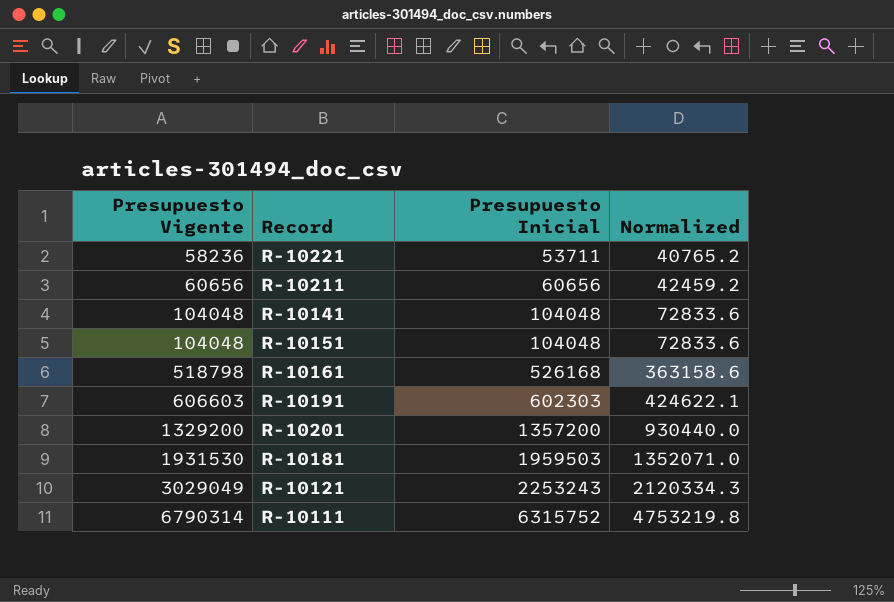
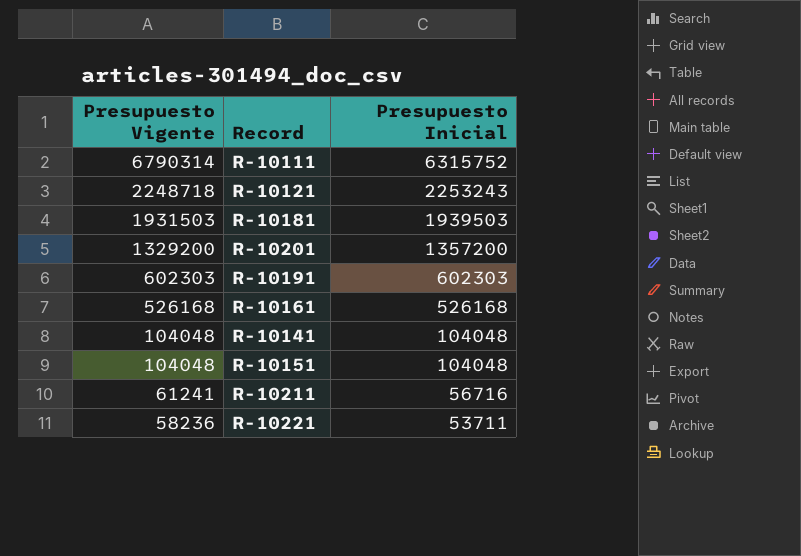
row order: Presupuesto Vigente ascending -> Presupuesto Vigente descending
column Normalized | formula: [Presupuesto Vigente] * 0.7 -> none
R-10121 | Presupuesto Vigente: 3029049 -> 2248718
R-10181 | Presupuesto Vigente: 1931530 -> 1931503
R-10181 | Presupuesto Inicial: 1959503 -> 1939503
R-10191 | Presupuesto Vigente: 606603 -> 602303
R-10161 | Presupuesto Vigente: 518798 -> 526168
R-10211 | Presupuesto Vigente: 60656 -> 61241
R-10211 | Presupuesto Inicial: 60656 -> 56716

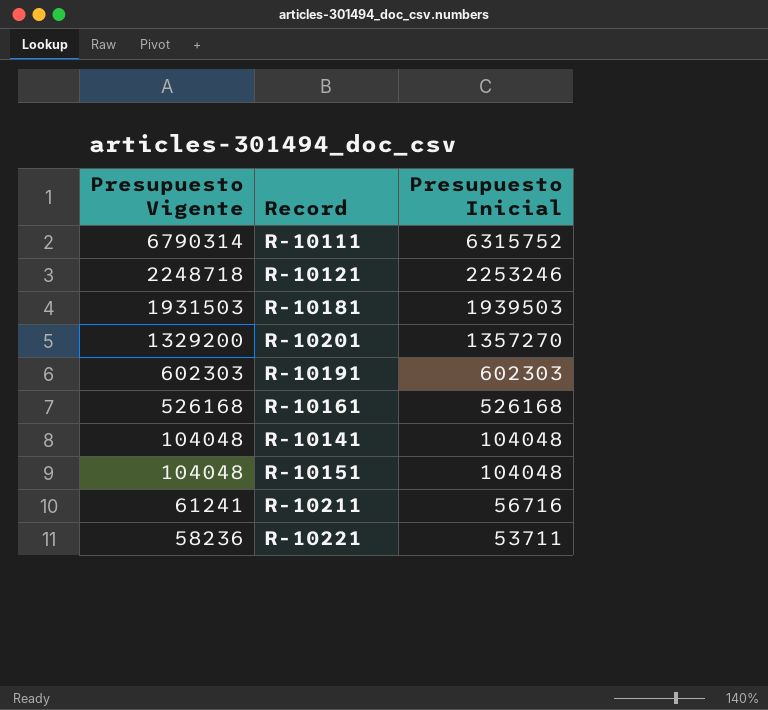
R-10121 | Presupuesto Inicial: 2253243 -> 2253246
R-10201 | Presupuesto Inicial: 1357200 -> 1357270

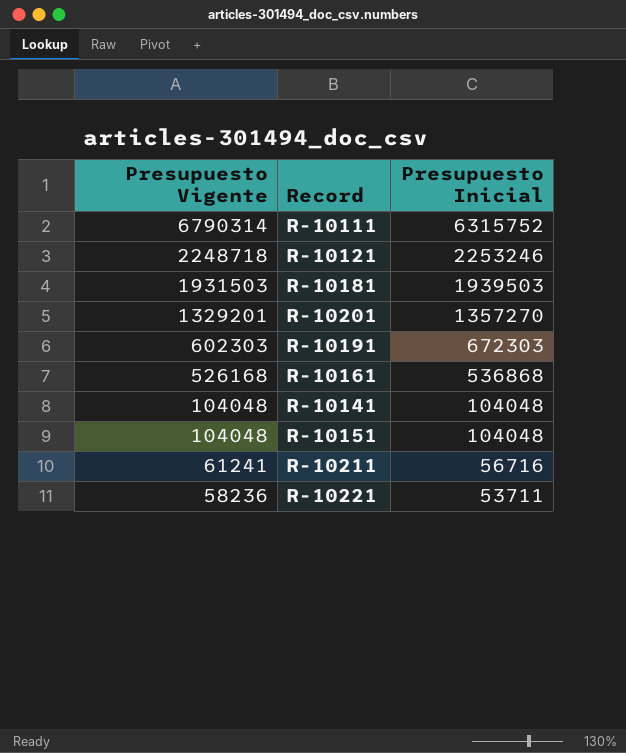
R-10201 | Presupuesto Vigente: 1329200 -> 1329201
R-10191 | Presupuesto Inicial: 602303 -> 672303
R-10161 | Presupuesto Inicial: 526168 -> 536868

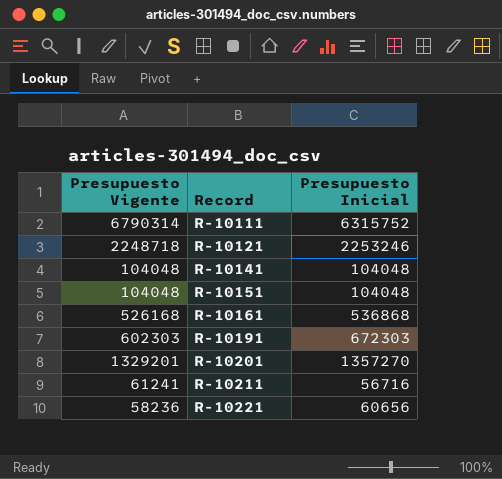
row order: Presupuesto Vigente descending -> Record ascending
row R-10181: 1931503 | 1939503 -> none
R-10221 | Presupuesto Inicial: 53711 -> 60656

